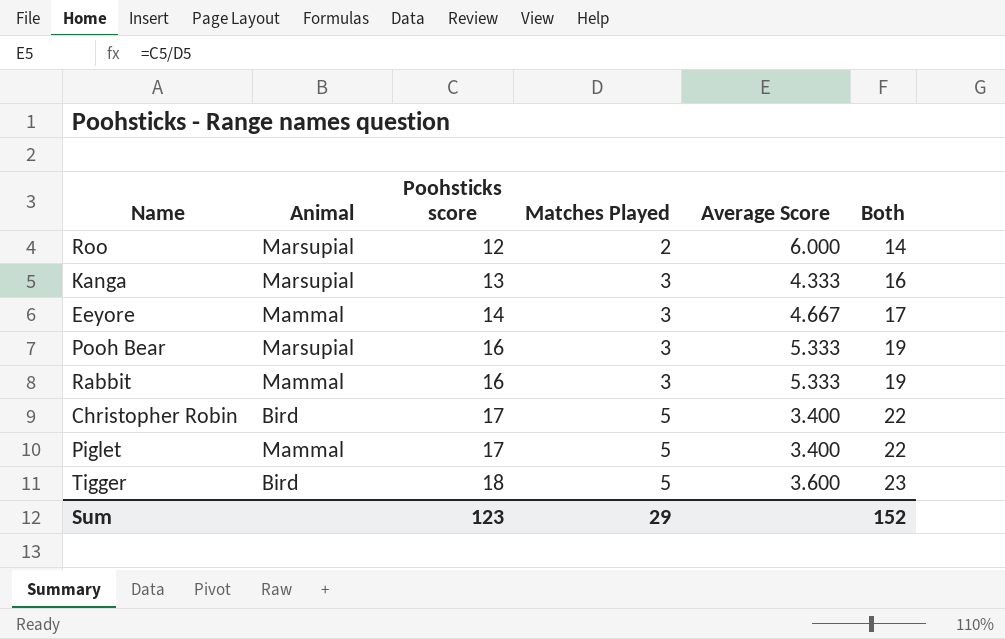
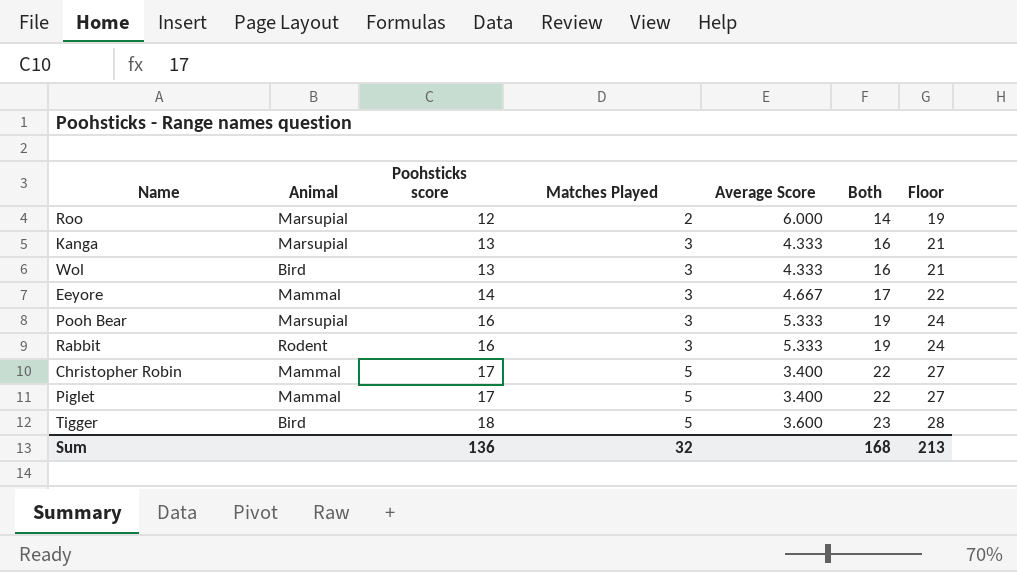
column Floor | formula: none -> [Both] + 5
row Wol: none -> Bird | 13 | 3 | 4.333 | 16 | 21
Rabbit | Animal: Mammal -> Rodent
Christopher Robin | Animal: Bird -> Mammal
Sum | Poohsticks score: 123 -> 136
Sum | Matches Played: 29 -> 32
Sum | Both: 152 -> 168

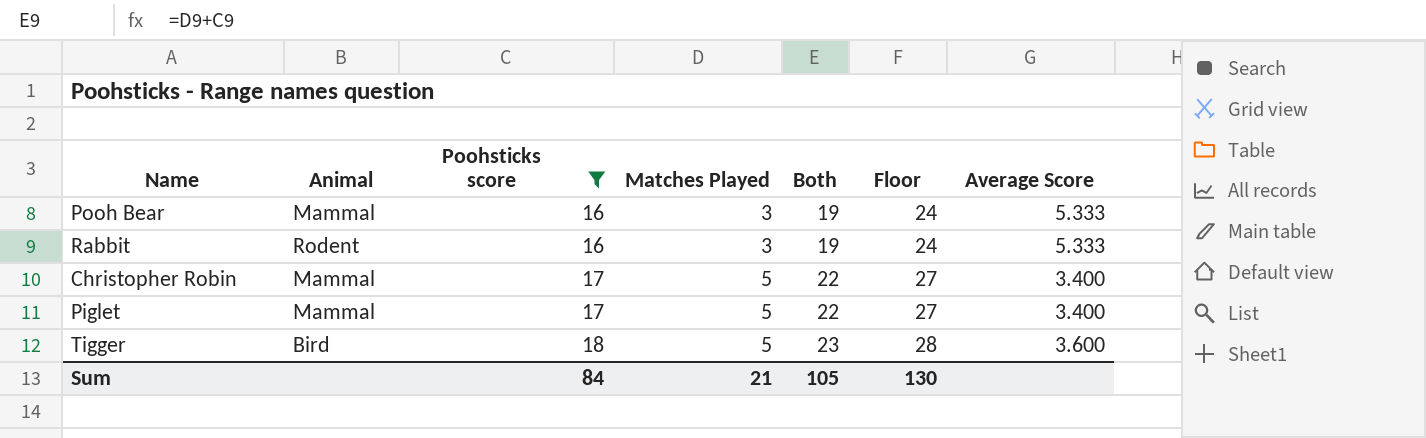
filter: none -> Poohsticks score >= 16
column Average Score | position: 5 -> 7
Pooh Bear | Animal: Marsupial -> Mammal
Sum | Poohsticks score: 136 -> 84
Sum | Matches Played: 32 -> 21
Sum | Both: 168 -> 105
Sum | Floor: 213 -> 130

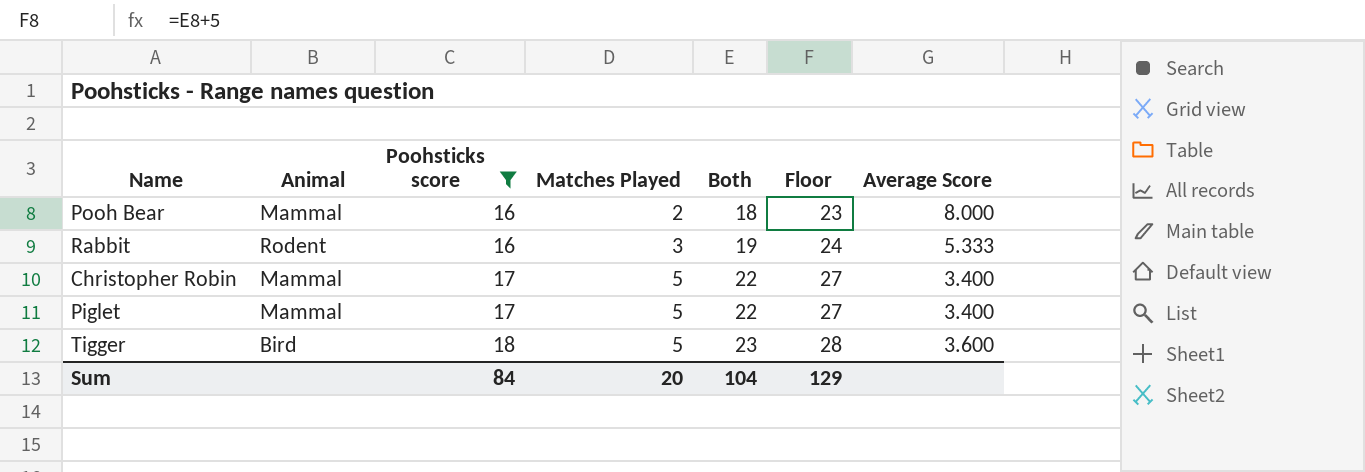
Pooh Bear | Matches Played: 3 -> 2
Pooh Bear | Both: 19 -> 18
Pooh Bear | Floor: 24 -> 23
Pooh Bear | Average Score: 5.333 -> 8.000
Sum | Matches Played: 21 -> 20
Sum | Both: 105 -> 104
Sum | Floor: 130 -> 129

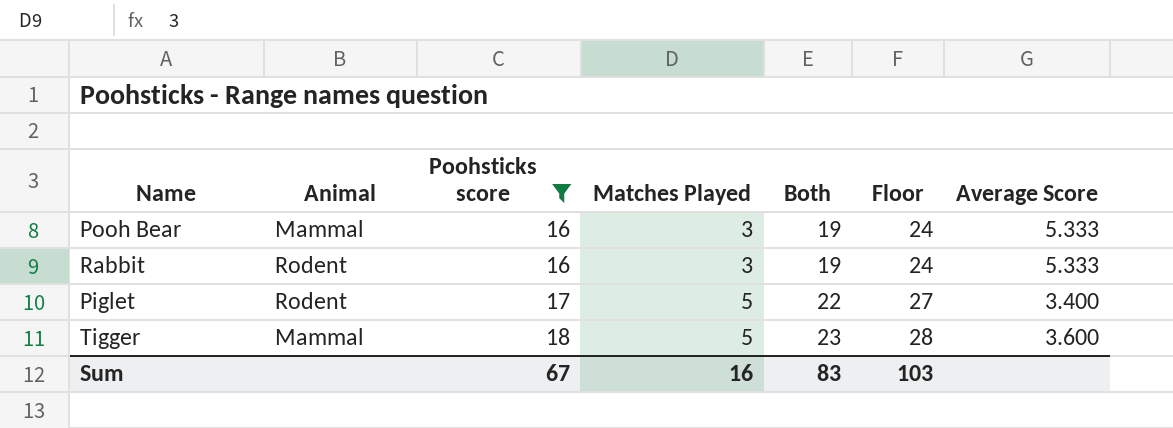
row Christopher Robin: Mammal | 17 | 5 | 22 | 27 | 3.400 -> none
Pooh Bear | Matches Played: 2 -> 3
Pooh Bear | Both: 18 -> 19
Pooh Bear | Floor: 23 -> 24
Pooh Bear | Average Score: 8.000 -> 5.333
Piglet | Animal: Mammal -> Rodent
Tigger | Animal: Bird -> Mammal
Sum | Poohsticks score: 84 -> 67
Sum | Matches Played: 20 -> 16
Sum | Both: 104 -> 83
Sum | Floor: 129 -> 103

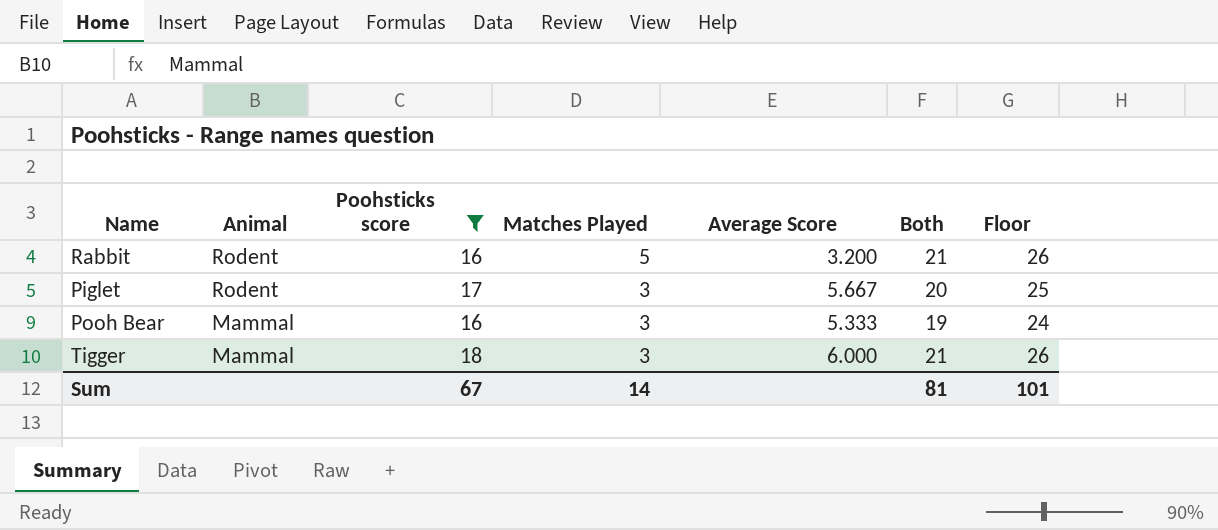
row order: Poohsticks score ascending -> Animal descending
column Average Score | position: 7 -> 5
Rabbit | Matches Played: 3 -> 5
Rabbit | Average Score: 5.333 -> 3.200
Rabbit | Both: 19 -> 21
Rabbit | Floor: 24 -> 26
Piglet | Matches Played: 5 -> 3
Piglet | Average Score: 3.400 -> 5.667
Piglet | Both: 22 -> 20
Piglet | Floor: 27 -> 25
Tigger | Matches Played: 5 -> 3
Tigger | Average Score: 3.600 -> 6.000
Tigger | Both: 23 -> 21
Tigger | Floor: 28 -> 26
Sum | Matches Played: 16 -> 14
Sum | Both: 83 -> 81
Sum | Floor: 103 -> 101

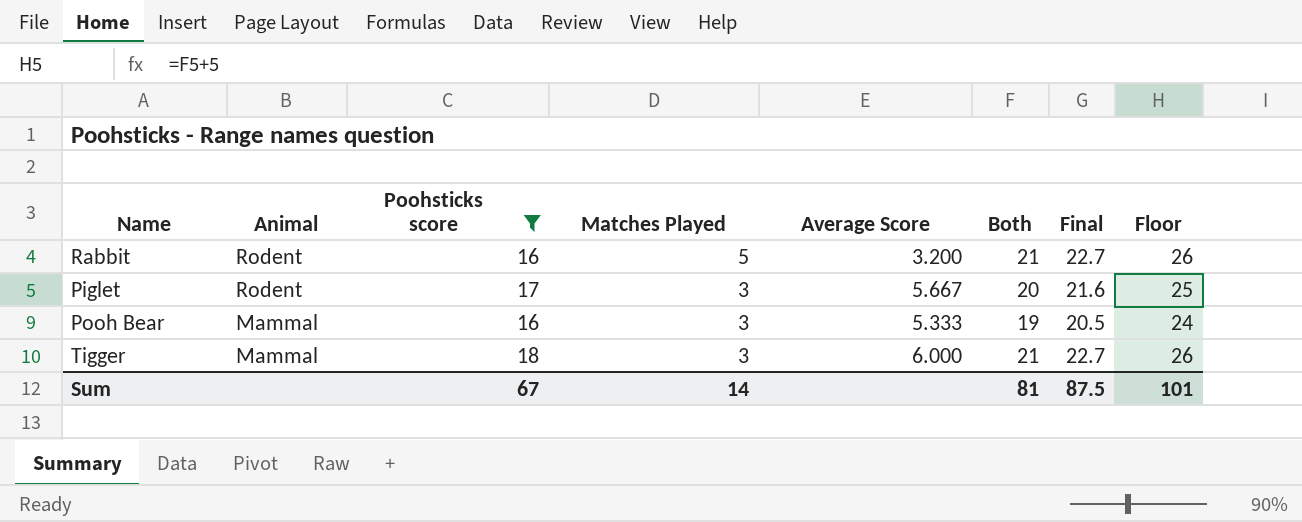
column Final | formula: none -> [Both] * 1.08

